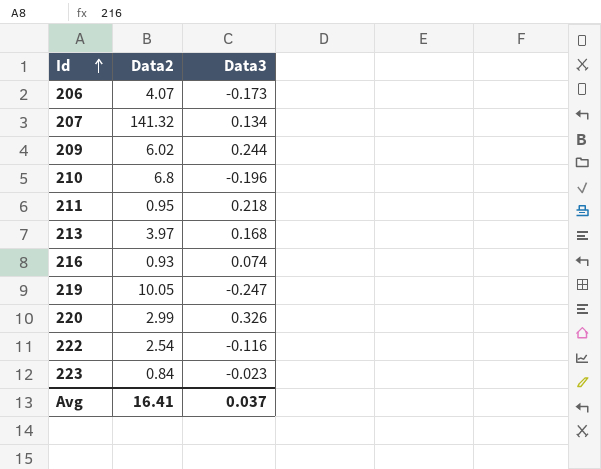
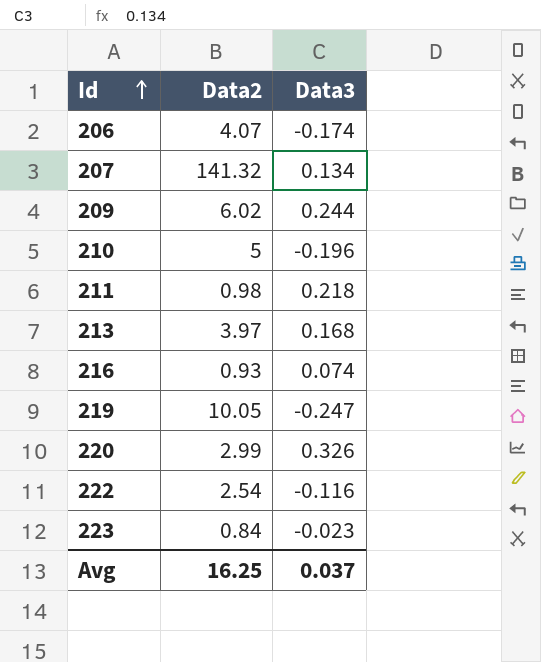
206 | Data3: -0.173 -> -0.174
210 | Data2: 6.8 -> 5
211 | Data2: 0.95 -> 0.98
Avg | Data2: 16.41 -> 16.25

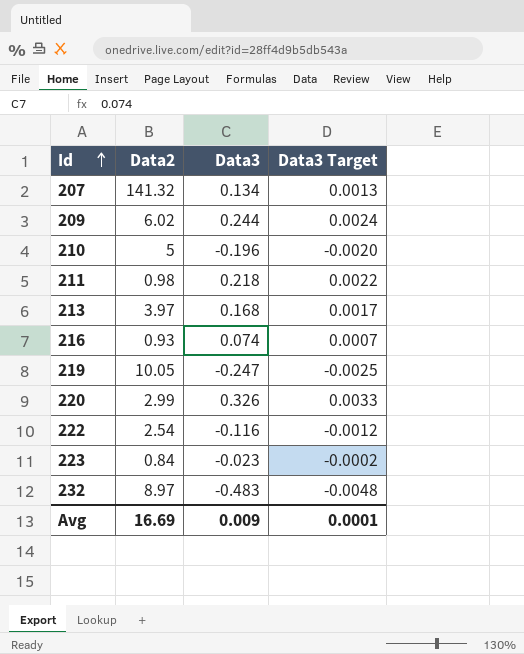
column Data3 Target | formula: none -> [Data3] * 0.01
row 206: 4.07 | -0.174 -> none
row 232: none -> 8.97 | -0.483 | -0.0048
Avg | Data2: 16.25 -> 16.69
Avg | Data3: 0.037 -> 0.009

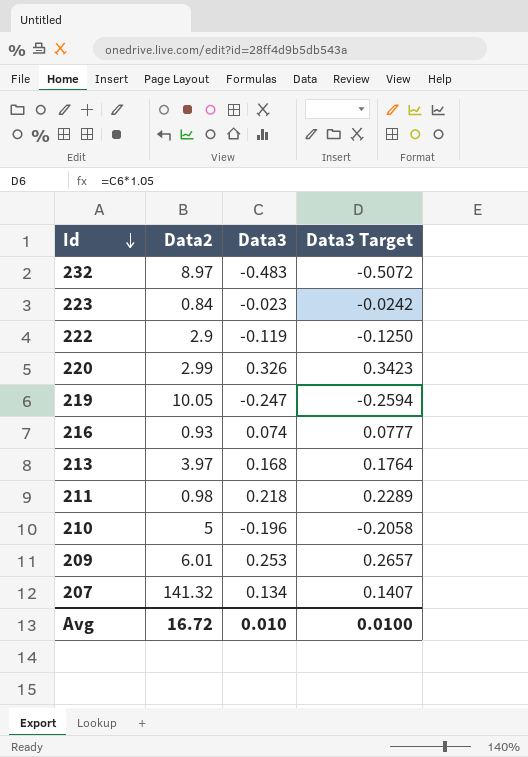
row order: Id ascending -> Id descending
column Data3 Target | formula: [Data3] * 0.01 -> [Data3] * 1.05
222 | Data2: 2.54 -> 2.9
222 | Data3: -0.116 -> -0.119
209 | Data2: 6.02 -> 6.01
209 | Data3: 0.244 -> 0.253
Avg | Data2: 16.69 -> 16.72
Avg | Data3: 0.009 -> 0.010
Avg | Data3 Target: 0.0001 -> 0.0100

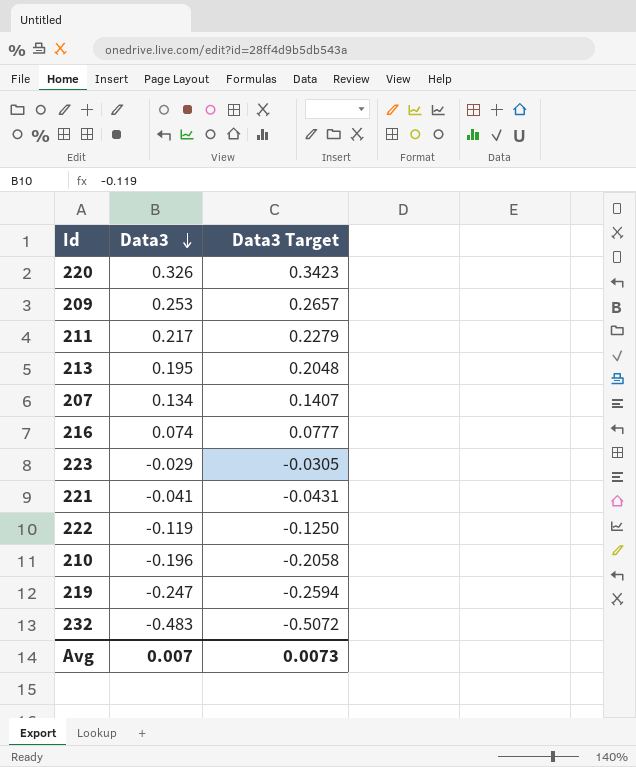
row order: Id descending -> Data3 descending
column Data2 | position: 2 -> none
211 | Data3: 0.218 -> 0.217
211 | Data3 Target: 0.2289 -> 0.2279
213 | Data3: 0.168 -> 0.195
213 | Data3 Target: 0.1764 -> 0.2048
223 | Data3: -0.023 -> -0.029
223 | Data3 Target: -0.0242 -> -0.0305
row 221: none -> -0.041 | -0.0431
Avg | Data3: 0.010 -> 0.007
Avg | Data3 Target: 0.0100 -> 0.0073

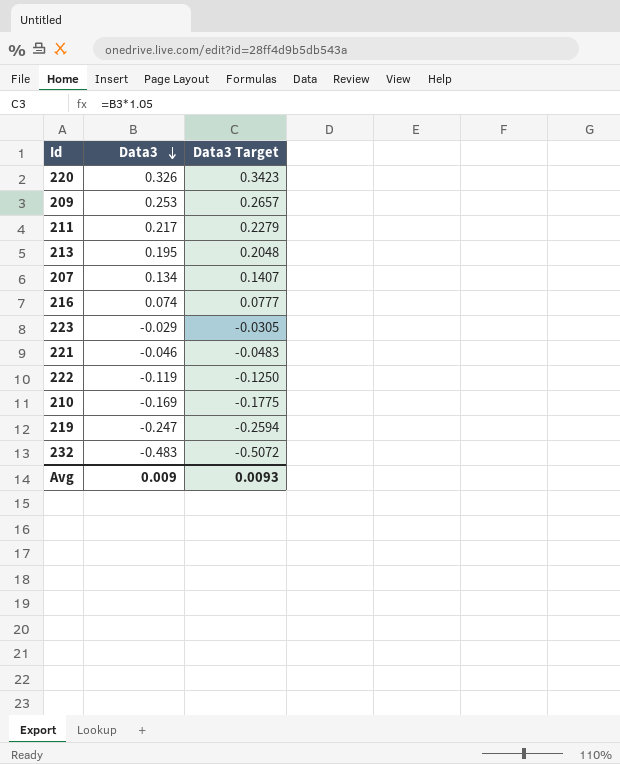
221 | Data3: -0.041 -> -0.046
221 | Data3 Target: -0.0431 -> -0.0483
210 | Data3: -0.196 -> -0.169
210 | Data3 Target: -0.2058 -> -0.1775
Avg | Data3: 0.007 -> 0.009
Avg | Data3 Target: 0.0073 -> 0.0093

